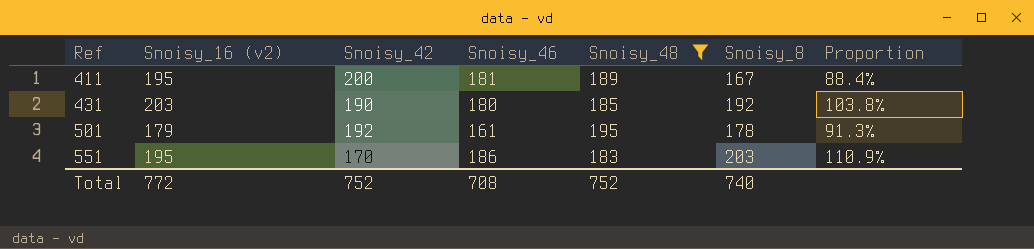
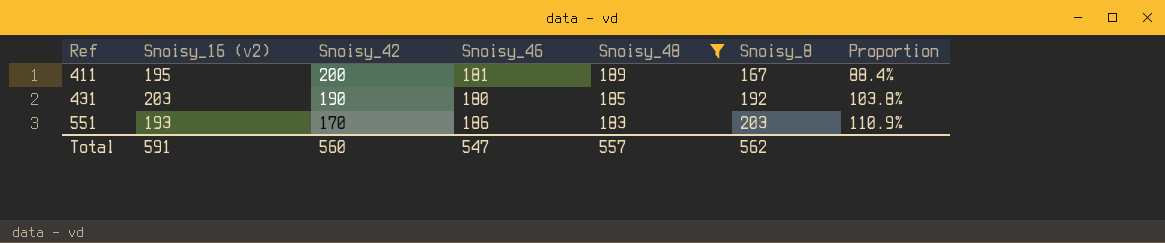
row 501: 179 | 192 | 161 | 195 | 178 | 91.3% -> none
551 | Snoisy_16 (v2): 195 -> 193
Total | Snoisy_16 (v2): 772 -> 591
Total | Snoisy_42: 752 -> 560
Total | Snoisy_46: 708 -> 547
Total | Snoisy_48: 752 -> 557
Total | Snoisy_8: 740 -> 562

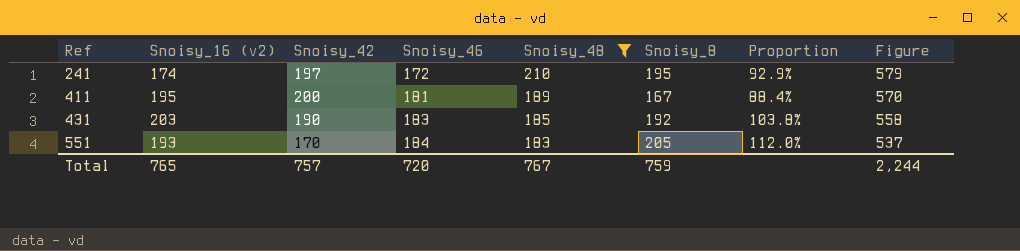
column Figure | formula: none -> [Snoisy_42] + [Snoisy_46] + [Snoisy_48]
row 241: none -> 174 | 197 | 172 | 210 | 195 | 92.9% | 579
431 | Snoisy_46: 180 -> 183
551 | Snoisy_46: 186 -> 184
551 | Snoisy_8: 203 -> 205
551 | Proportion: 110.9% -> 112.0%
Total | Snoisy_16 (v2): 591 -> 765
Total | Snoisy_42: 560 -> 757
Total | Snoisy_46: 547 -> 720
Total | Snoisy_48: 557 -> 767
Total | Snoisy_8: 562 -> 759

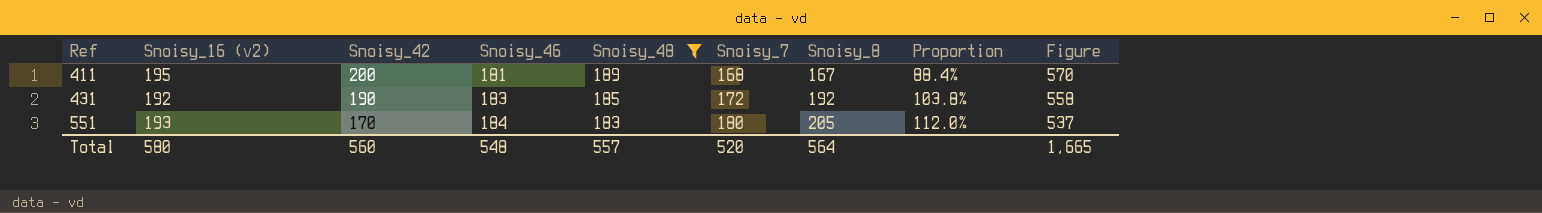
column Snoisy_7 | position: none -> 6
row 241: 174 | 197 | 172 | 210 | 195 | 92.9% | 579 -> none
431 | Snoisy_16 (v2): 203 -> 192
Total | Snoisy_16 (v2): 765 -> 580
Total | Snoisy_42: 757 -> 560
Total | Snoisy_46: 720 -> 548
Total | Snoisy_48: 767 -> 557
Total | Snoisy_8: 759 -> 564
Total | Figure: 2,244 -> 1,665

